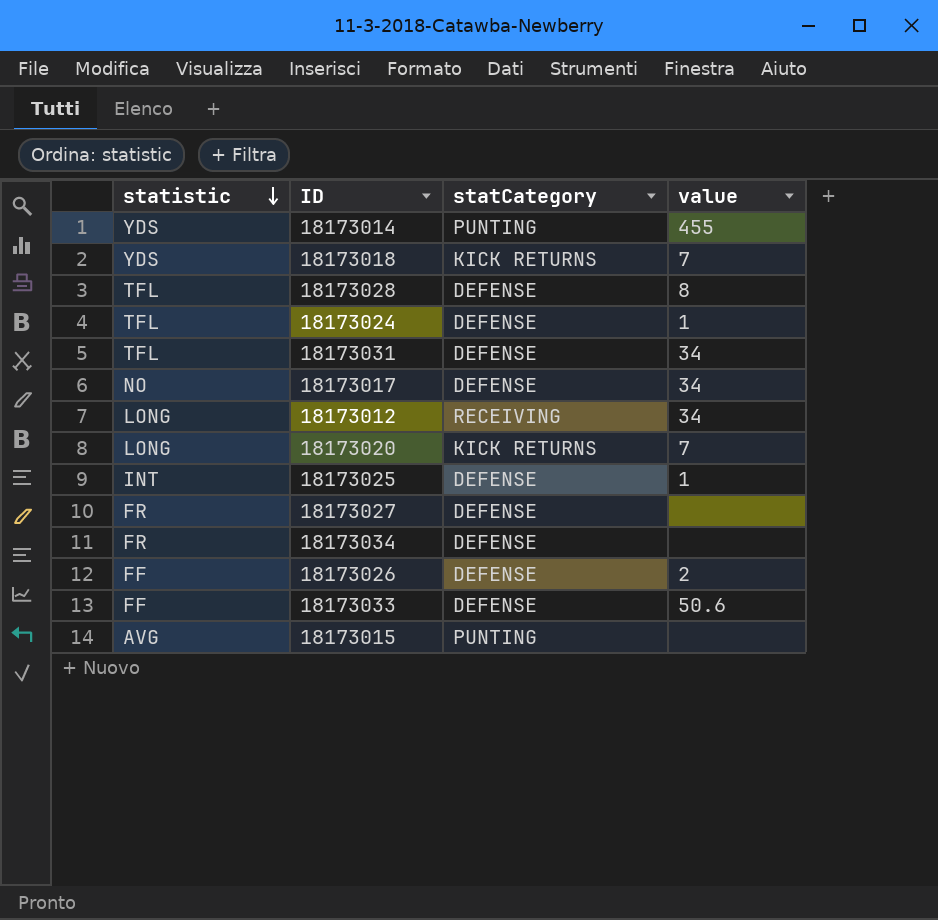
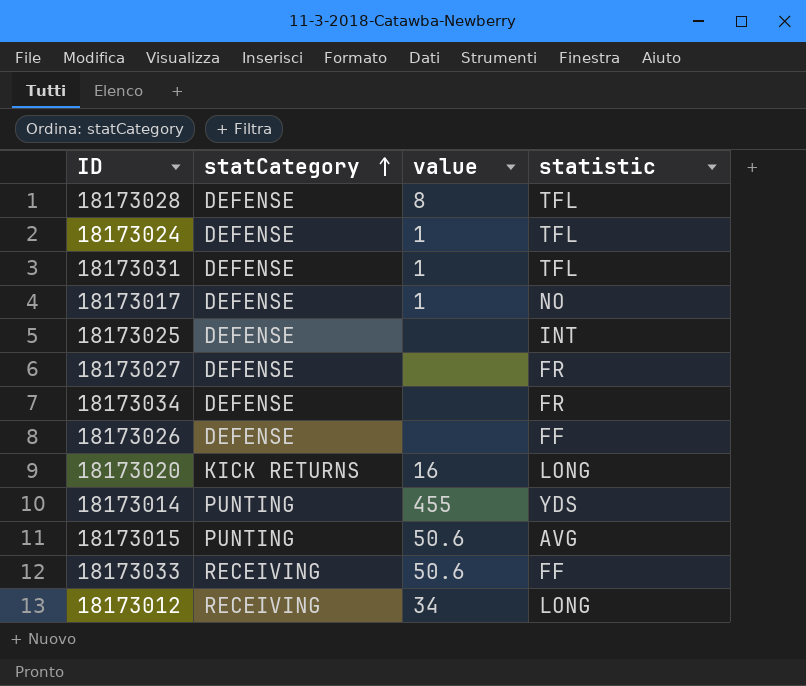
row order: statistic descending -> statCategory ascending
column statistic | position: 1 -> 4
row 18173018: YDS | KICK RETURNS | 7 -> none
18173031 | value: 34 -> 1
18173017 | value: 34 -> 1
18173025 | value: 1 -> none
18173026 | value: 2 -> none
18173020 | value: 7 -> 16
18173015 | value: none -> 50.6
18173033 | statCategory: DEFENSE -> RECEIVING

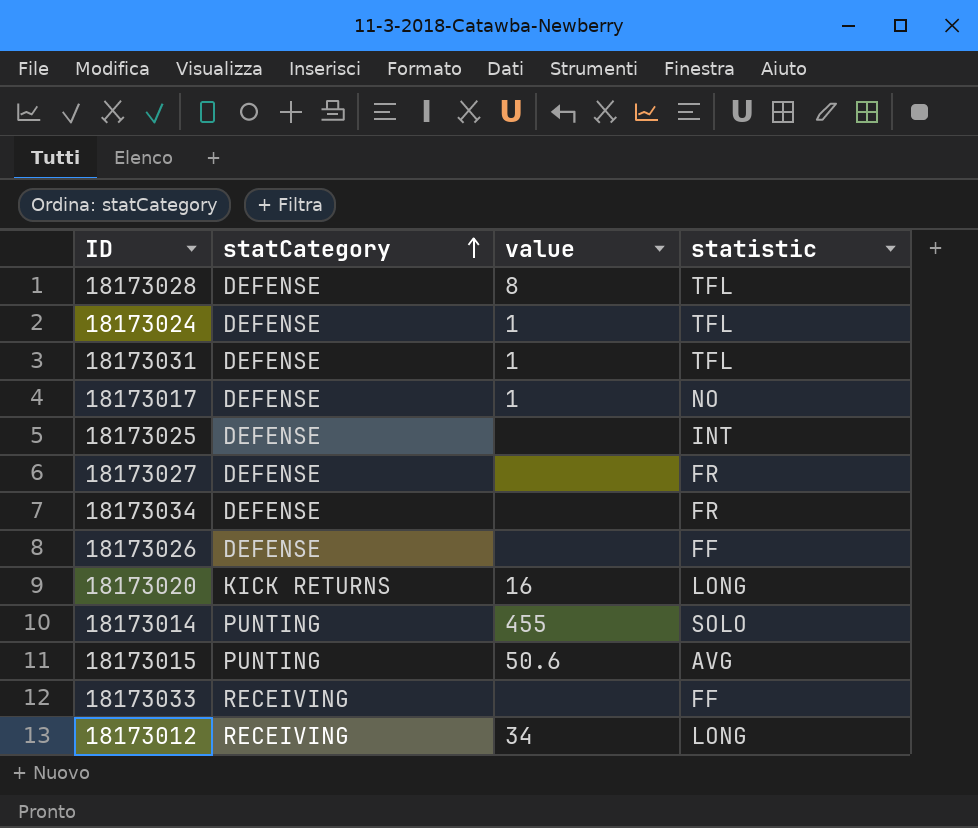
18173014 | statistic: YDS -> SOLO
18173033 | value: 50.6 -> none

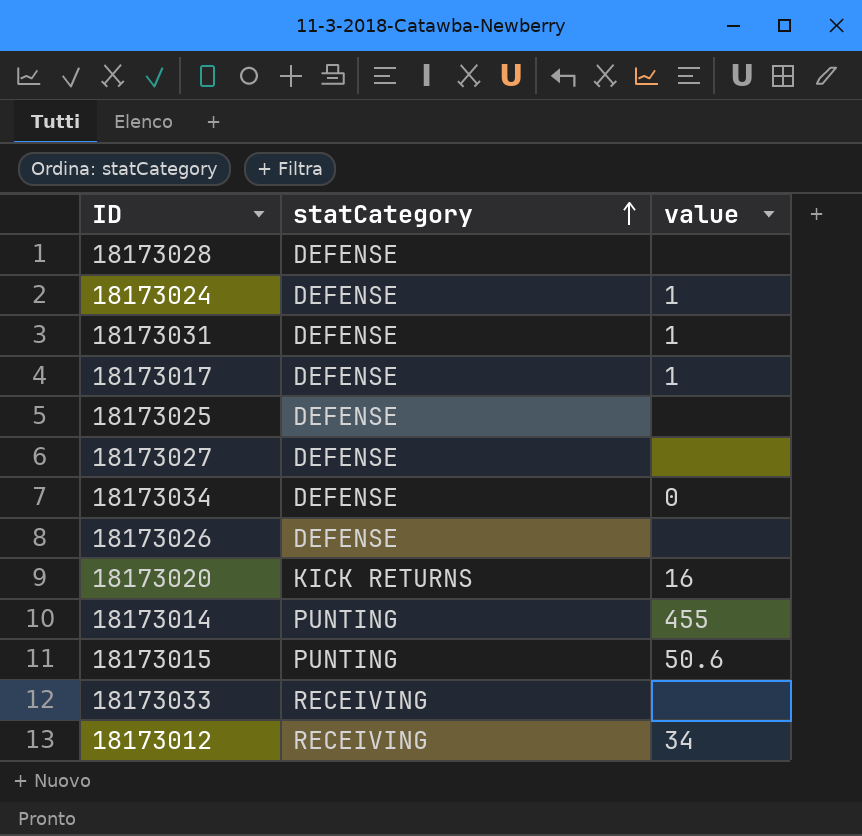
column statistic | position: 4 -> none
18173028 | value: 8 -> none
18173034 | value: none -> 0

